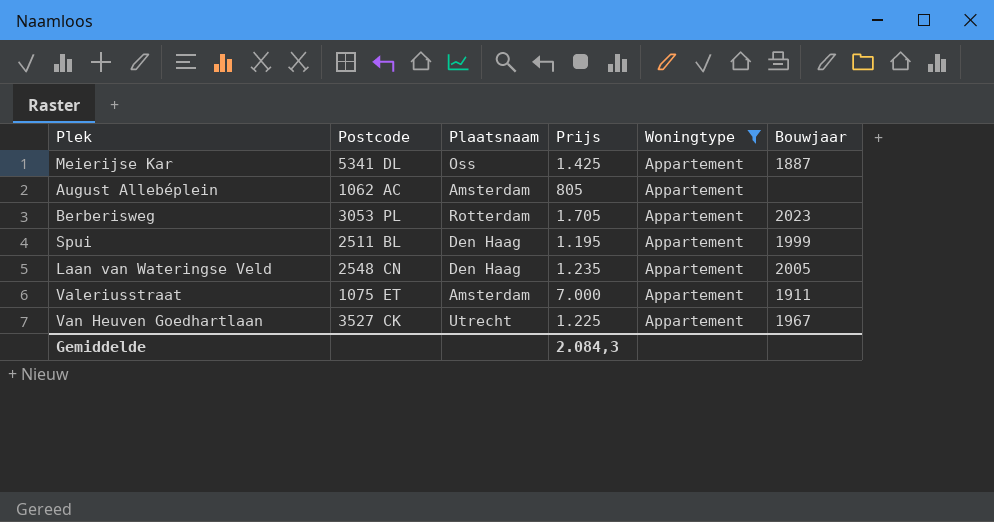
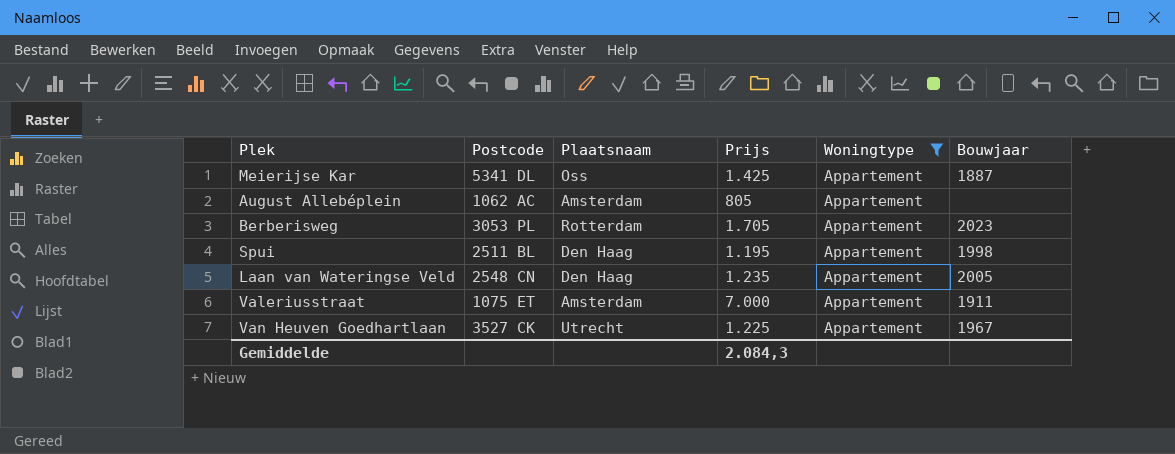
Spui | Bouwjaar: 1999 -> 1998

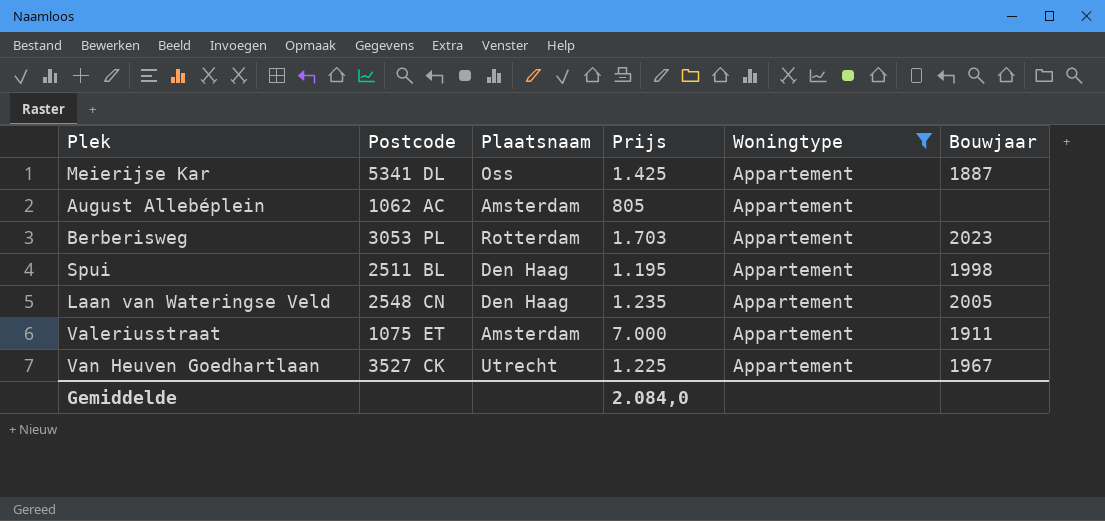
Berberisweg | Prijs: 1.705 -> 1.703
Gemiddelde | Prijs: 2.084,3 -> 2.084,0

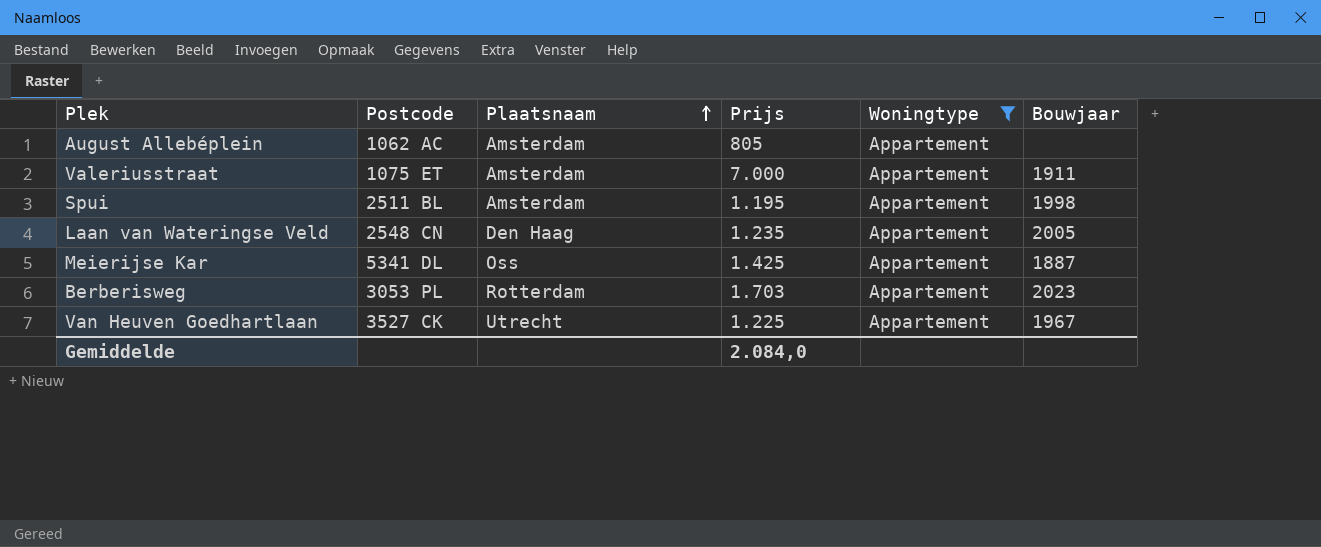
row order: none -> Plaatsnaam ascending
Spui | Plaatsnaam: Den Haag -> Amsterdam

